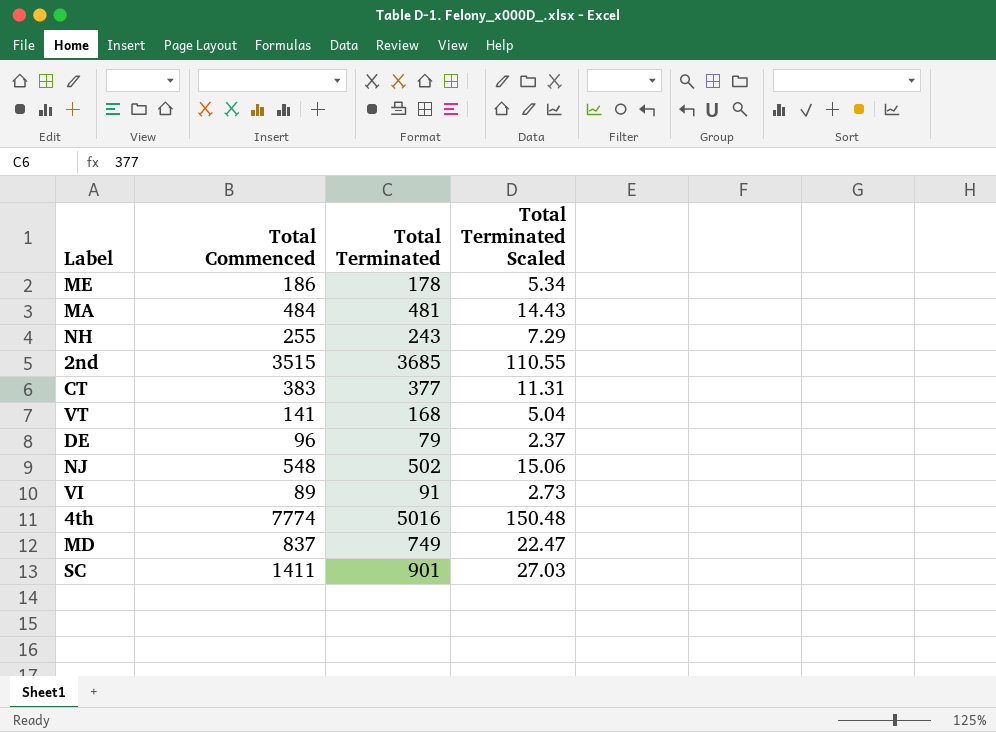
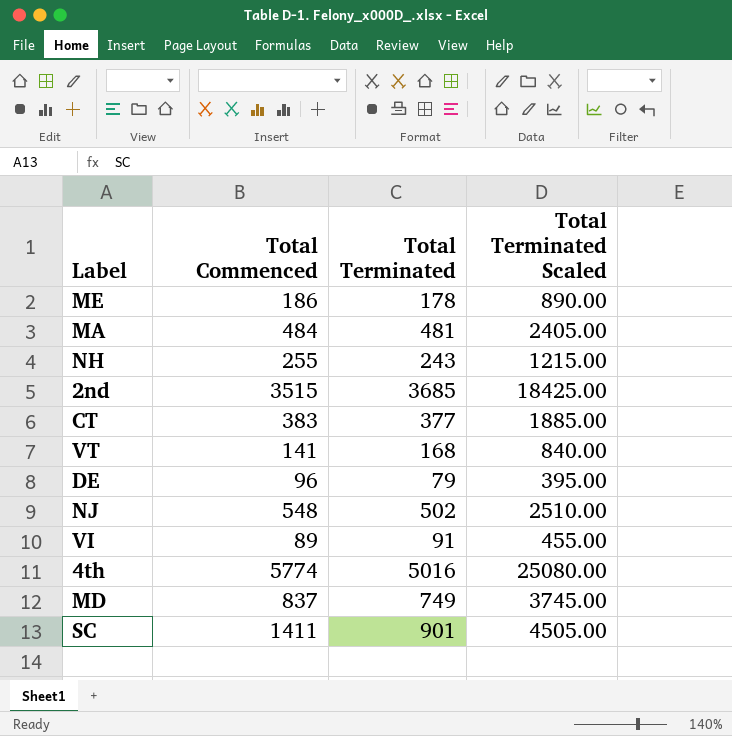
column Total Terminated Scaled | formula: [Total Terminated] * 0.03 -> [Total Terminated] * 5
4th | Total Commenced: 7774 -> 5774

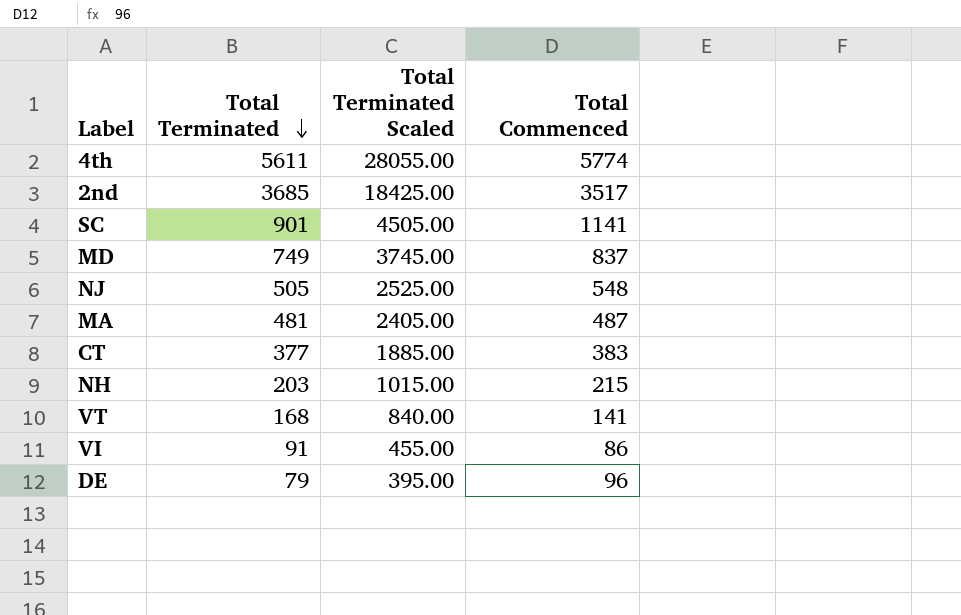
row order: none -> Total Terminated descending
column Total Commenced | position: 2 -> 4
row ME: 186 | 178 | 890.00 -> none
4th | Total Terminated: 5016 -> 5611
4th | Total Terminated Scaled: 25080.00 -> 28055.00
2nd | Total Commenced: 3515 -> 3517
SC | Total Commenced: 1411 -> 1141
NJ | Total Terminated: 502 -> 505
NJ | Total Terminated Scaled: 2510.00 -> 2525.00
MA | Total Commenced: 484 -> 487
NH | Total Terminated: 243 -> 203
NH | Total Terminated Scaled: 1215.00 -> 1015.00
NH | Total Commenced: 255 -> 215
VI | Total Commenced: 89 -> 86

